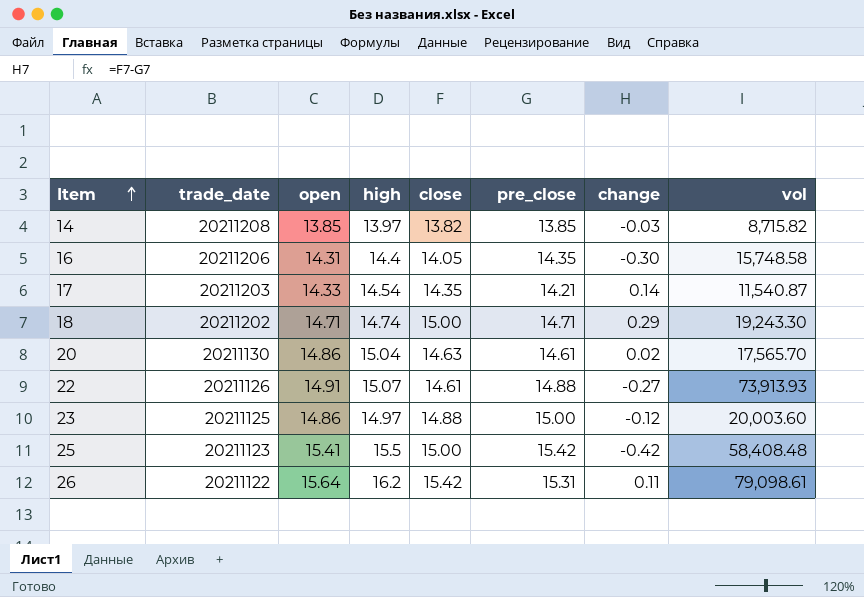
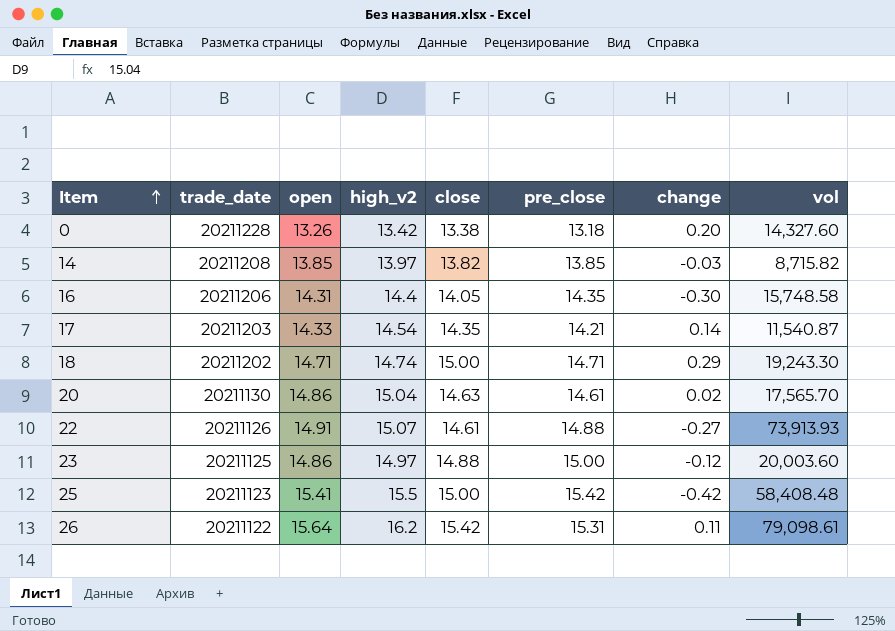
column name: high -> high_v2
row 0: none -> 20211228 | 13.26 | 13.42 | 13.38 | 13.18 | 0.20 | 14,327.60

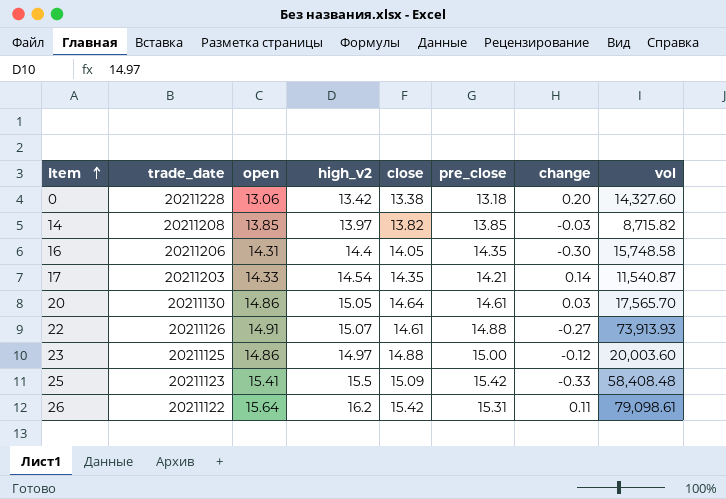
row 18: 20211202 | 14.71 | 14.74 | 15.00 | 14.71 | 0.29 | 19,243.30 -> none
0 | open: 13.26 -> 13.06
20 | high_v2: 15.04 -> 15.05
20 | close: 14.63 -> 14.64
20 | change: 0.02 -> 0.03
25 | close: 15.00 -> 15.09
25 | change: -0.42 -> -0.33

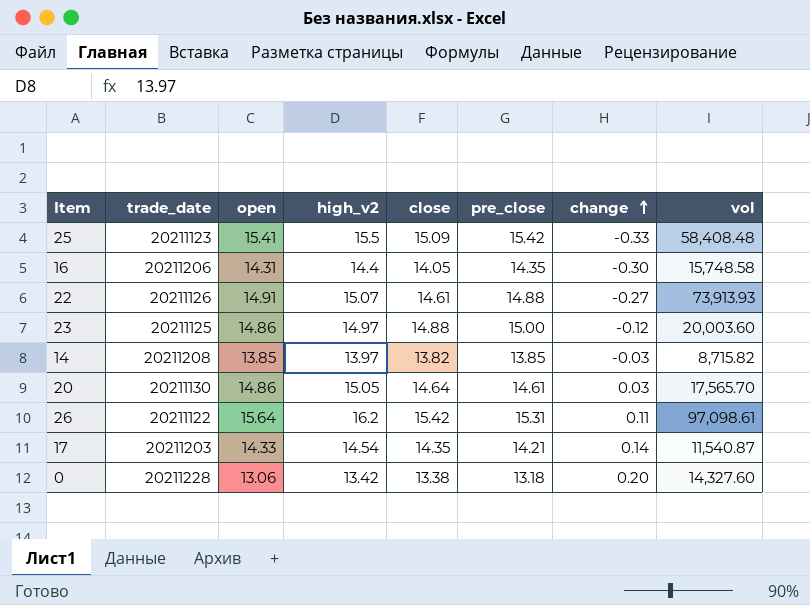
row order: Item ascending -> change ascending
26 | vol: 79,098.61 -> 97,098.61

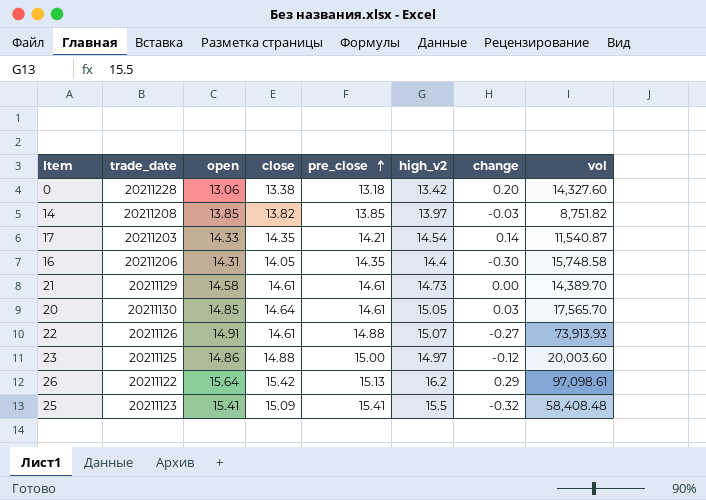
row order: change ascending -> pre_close ascending
column high_v2 | position: 4 -> 6
14 | vol: 8,715.82 -> 8,751.82
row 21: none -> 20211129 | 14.58 | 14.61 | 14.61 | 14.73 | 0.00 | 14,389.70
20 | open: 14.86 -> 14.85
26 | pre_close: 15.31 -> 15.13
26 | change: 0.11 -> 0.29
25 | pre_close: 15.42 -> 15.41
25 | change: -0.33 -> -0.32

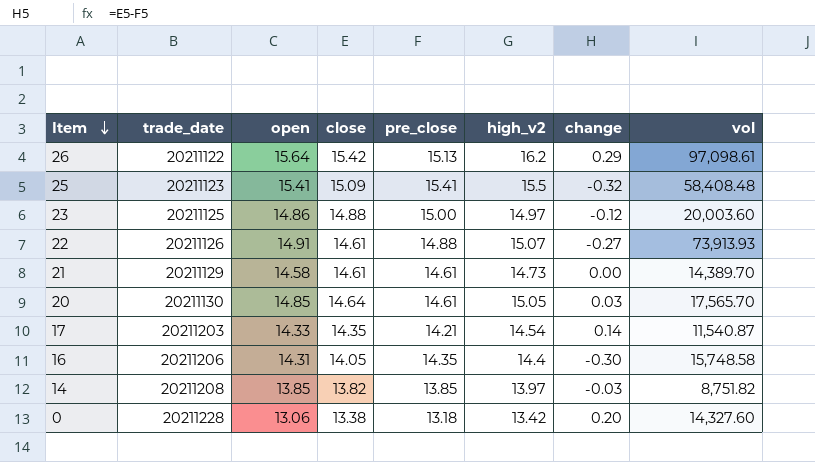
row order: pre_close ascending -> Item descending

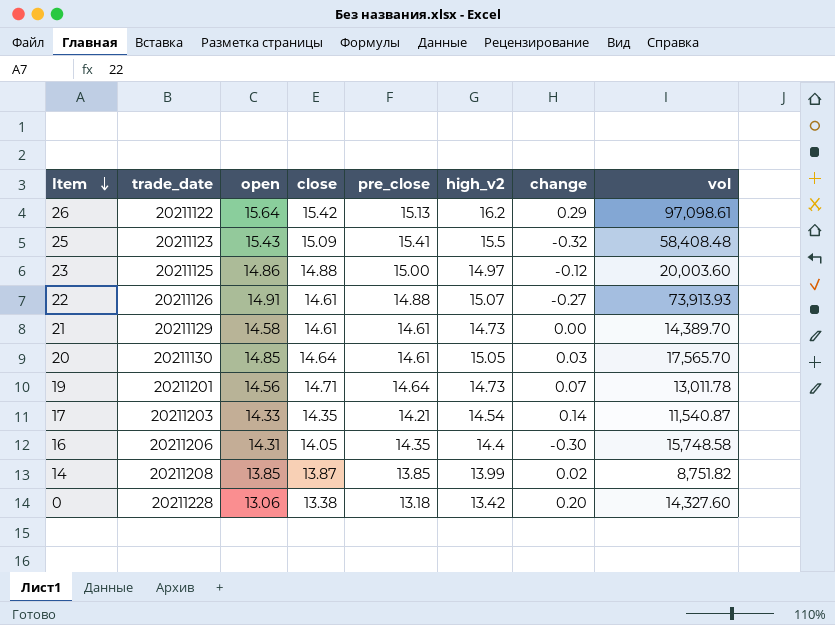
25 | open: 15.41 -> 15.43
row 19: none -> 20211201 | 14.56 | 14.71 | 14.64 | 14.73 | 0.07 | 13,011.78
14 | close: 13.82 -> 13.87
14 | high_v2: 13.97 -> 13.99
14 | change: -0.03 -> 0.02

